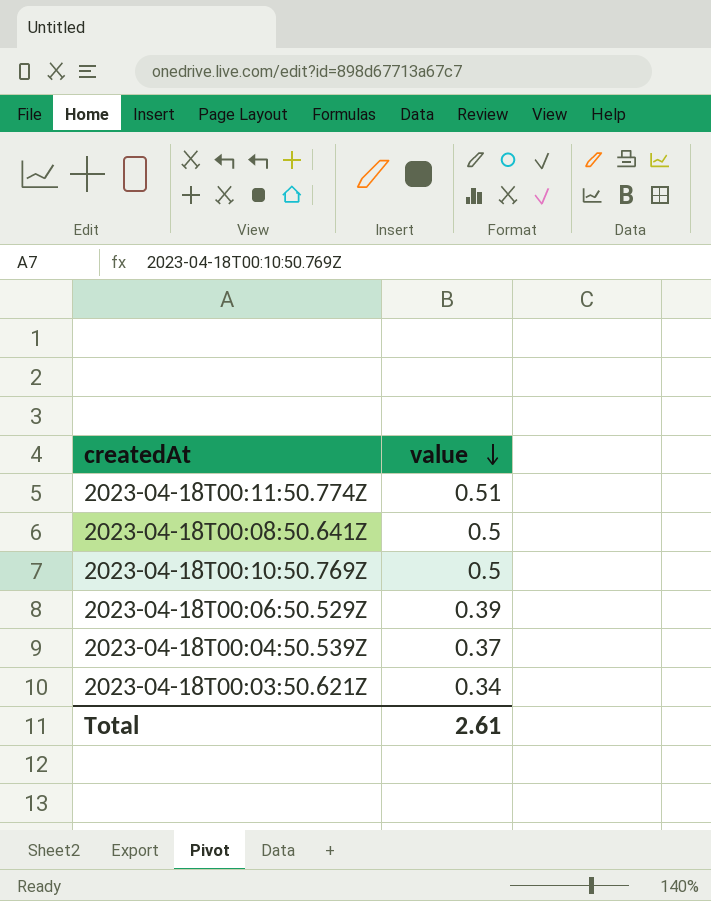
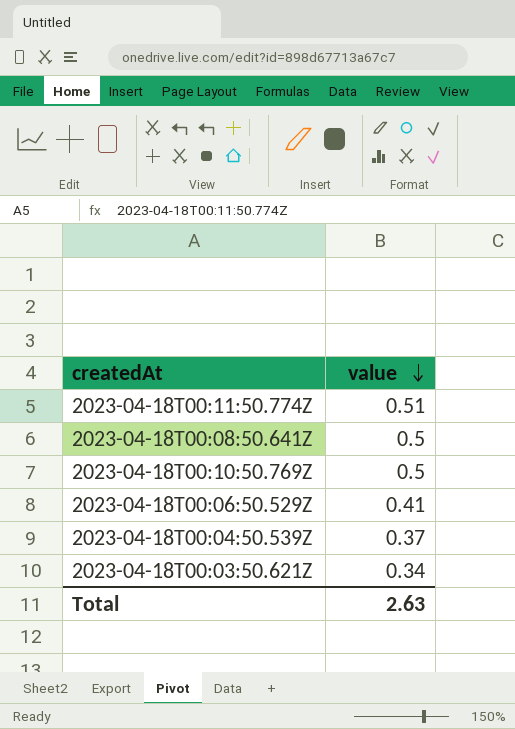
2023-04-18T00:06:50.529Z | value: 0.39 -> 0.41
Total | value: 2.61 -> 2.63

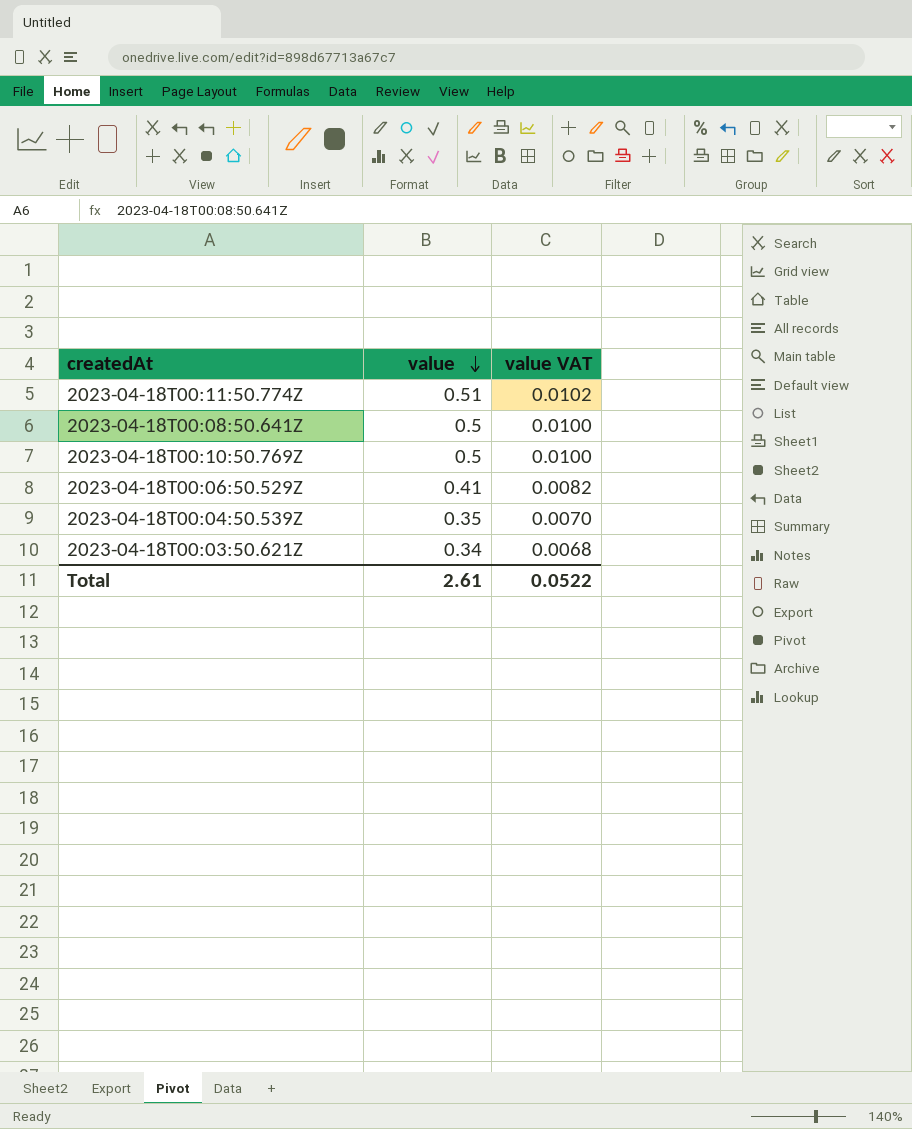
column value VAT | formula: none -> [value] * 0.02
2023-04-18T00:04:50.539Z | value: 0.37 -> 0.35
Total | value: 2.63 -> 2.61

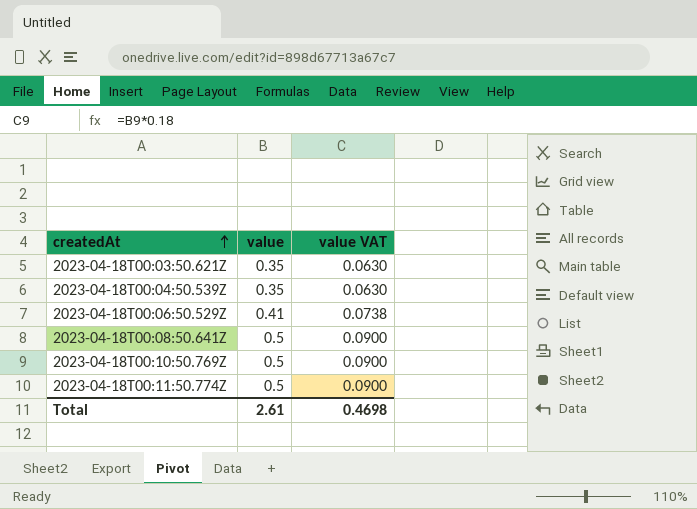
row order: value descending -> createdAt ascending
column value VAT | formula: [value] * 0.02 -> [value] * 0.18
2023-04-18T00:03:50.621Z | value: 0.34 -> 0.35
2023-04-18T00:11:50.774Z | value: 0.51 -> 0.5
Total | value VAT: 0.0522 -> 0.4698

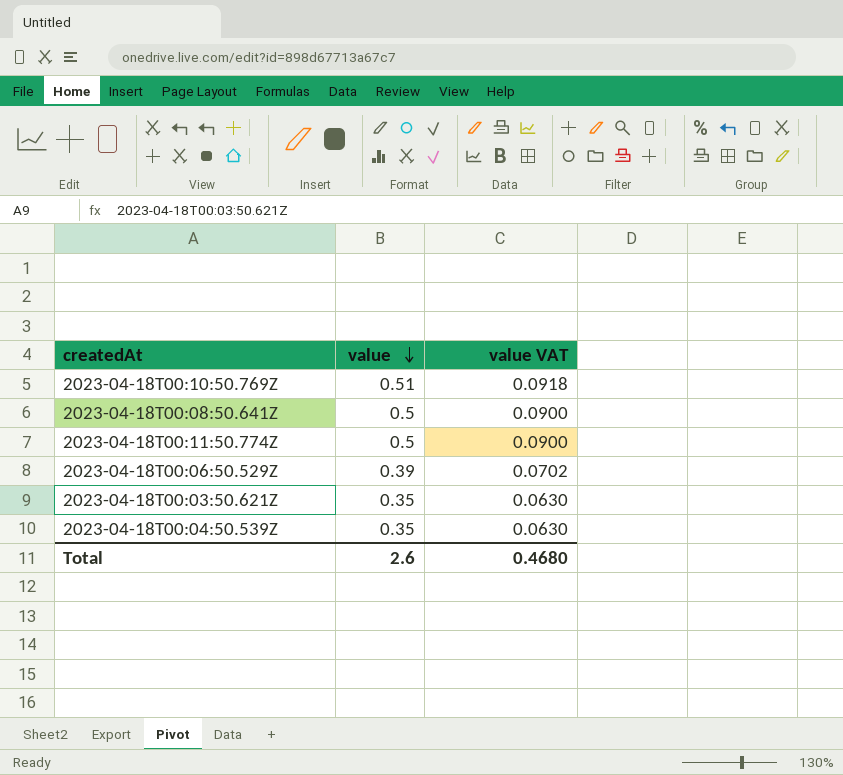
row order: createdAt ascending -> value descending
2023-04-18T00:10:50.769Z | value: 0.5 -> 0.51
2023-04-18T00:10:50.769Z | value VAT: 0.0900 -> 0.0918
2023-04-18T00:06:50.529Z | value: 0.41 -> 0.39
2023-04-18T00:06:50.529Z | value VAT: 0.0738 -> 0.0702
Total | value: 2.61 -> 2.6
Total | value VAT: 0.4698 -> 0.4680

